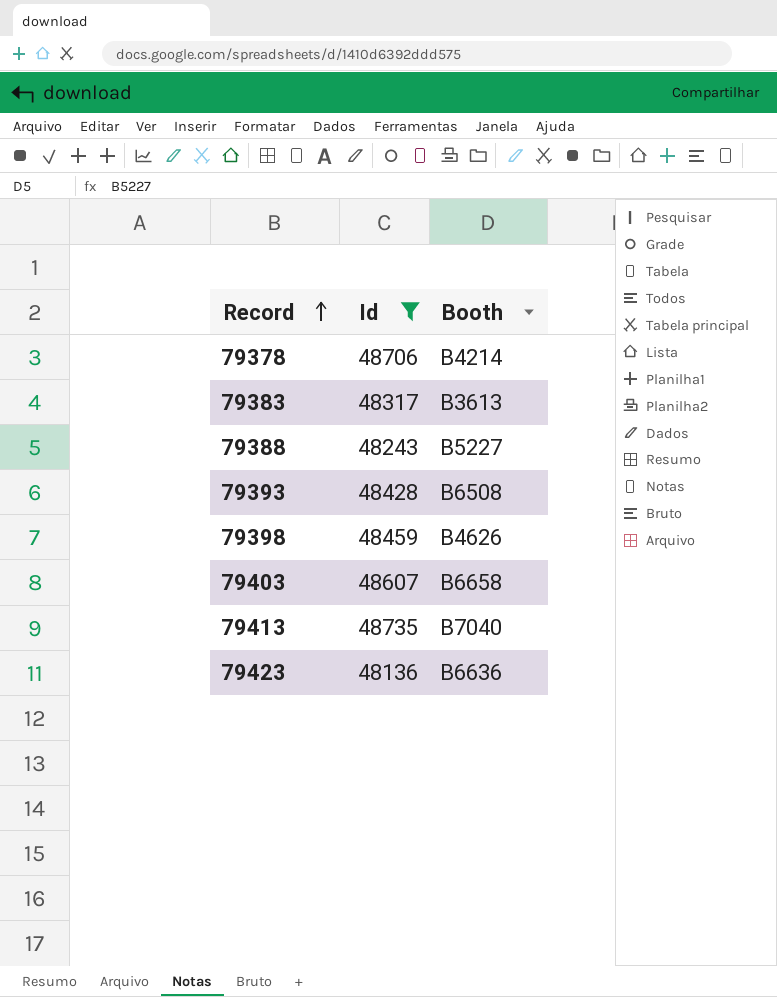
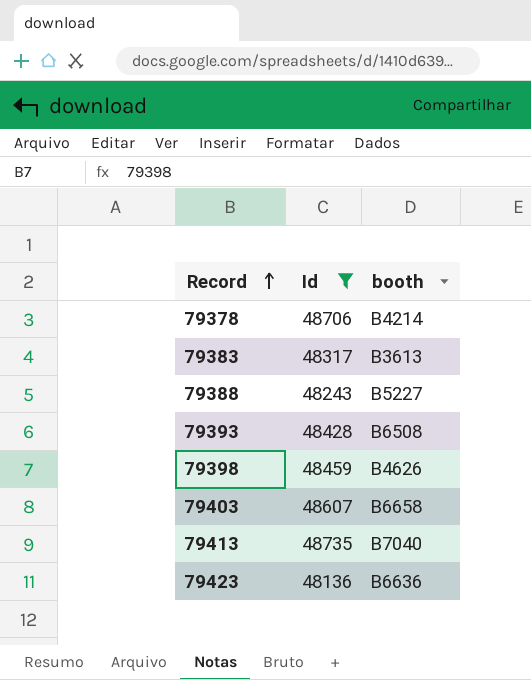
column name: Booth -> booth

